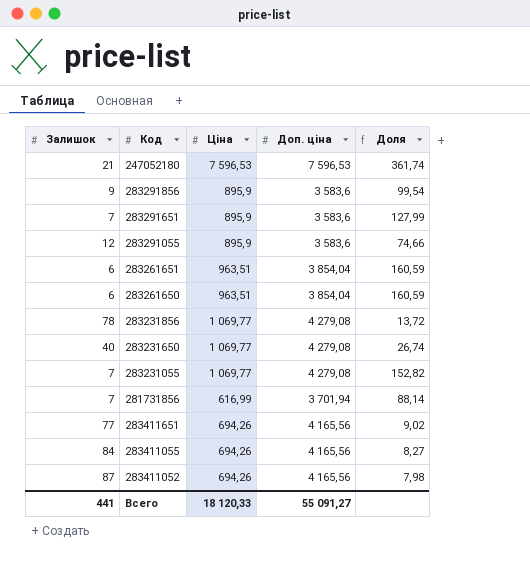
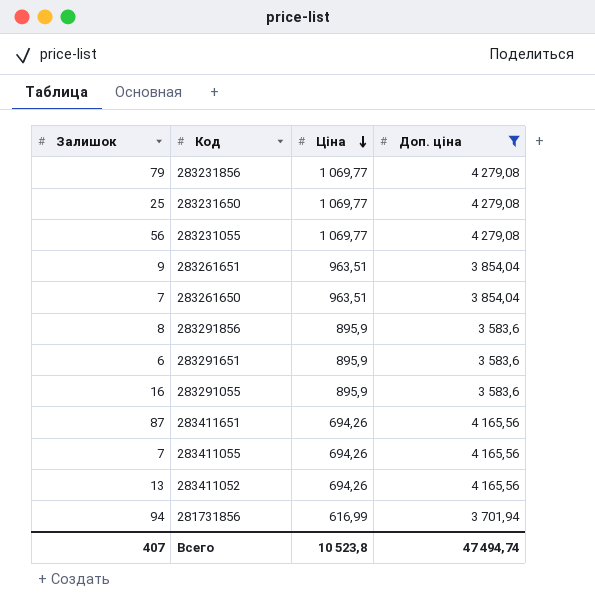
filter: none -> Доп. ціна != 7 596,53
row order: none -> Ціна descending
column Доля | formula: [Ціна] / [Залишок] -> none
283231856 | Залишок: 78 -> 79
283231650 | Залишок: 40 -> 25
283231055 | Залишок: 7 -> 56
283261651 | Залишок: 6 -> 9
283261650 | Залишок: 6 -> 7
283291856 | Залишок: 9 -> 8
283291651 | Залишок: 7 -> 6
283291055 | Залишок: 12 -> 16
283411651 | Залишок: 77 -> 87
283411055 | Залишок: 84 -> 7
283411052 | Залишок: 87 -> 13
281731856 | Залишок: 7 -> 94
Всего | Залишок: 441 -> 407
Всего | Ціна: 18 120,33 -> 10 523,8
Всего | Доп. ціна: 55 091,27 -> 47 494,74

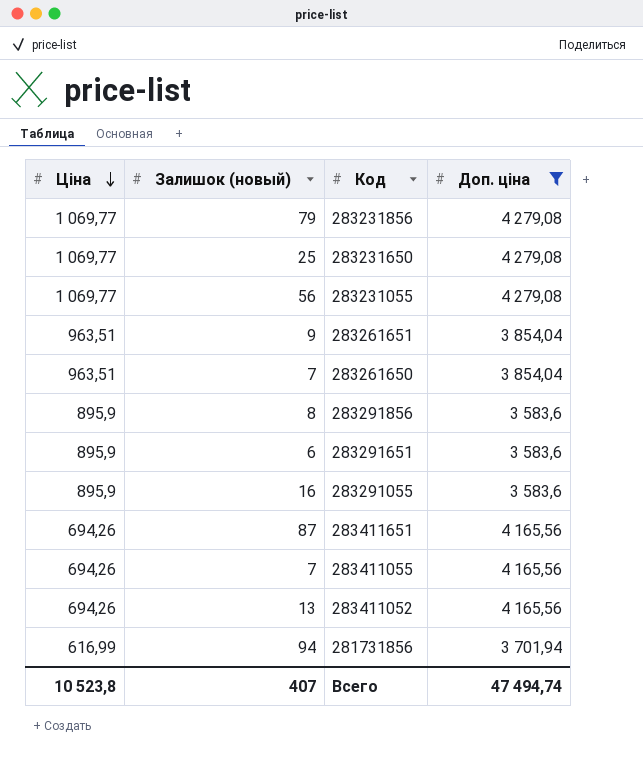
column Ціна | position: 3 -> 1
column name: Залишок -> Залишок (новый)

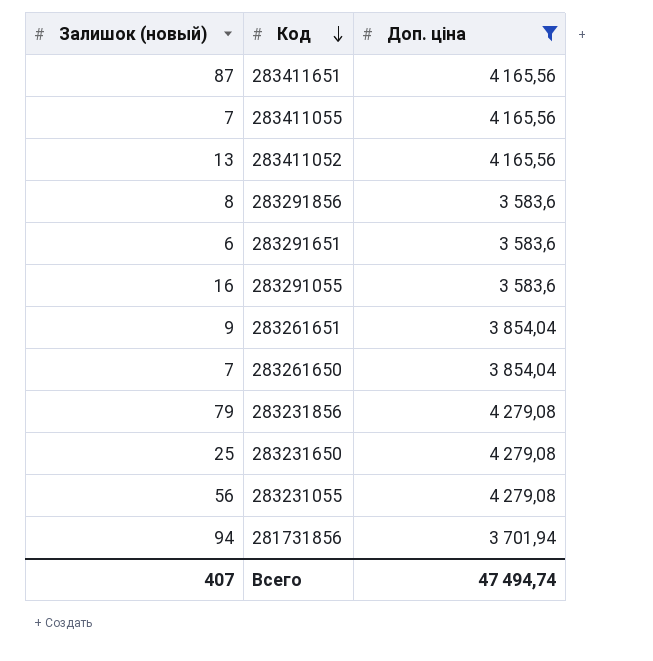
row order: Ціна descending -> Код descending
column Ціна | position: 1 -> none

